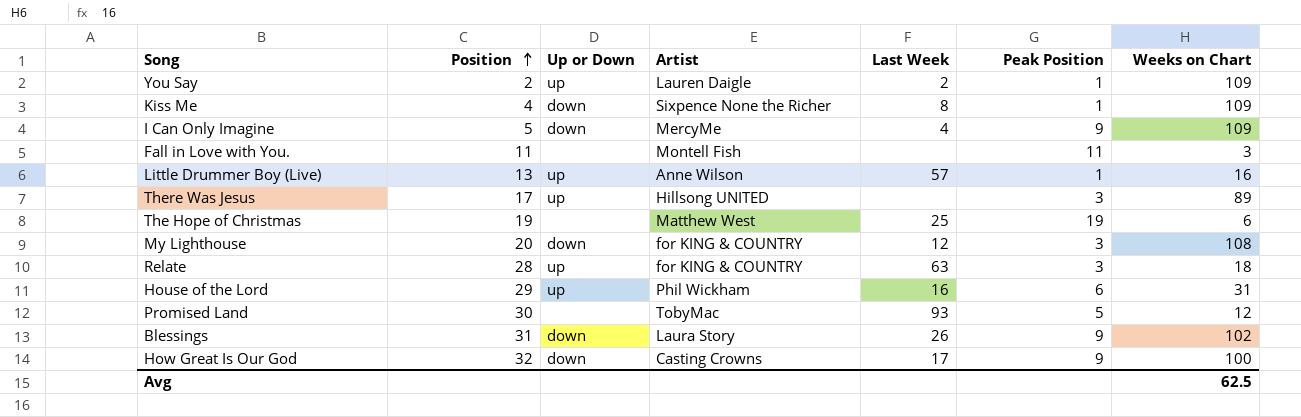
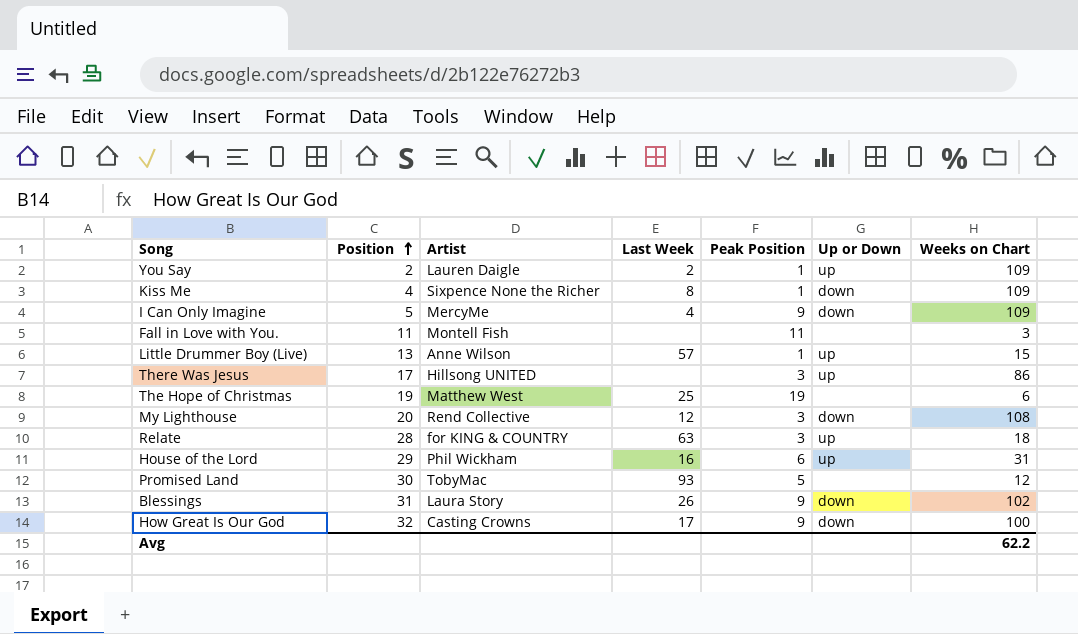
column Up or Down | position: 3 -> 6
Little Drummer Boy (Live) | Weeks on Chart: 16 -> 15
There Was Jesus | Weeks on Chart: 89 -> 86
My Lighthouse | Artist: for KING & COUNTRY -> Rend Collective
Avg | Weeks on Chart: 62.5 -> 62.2

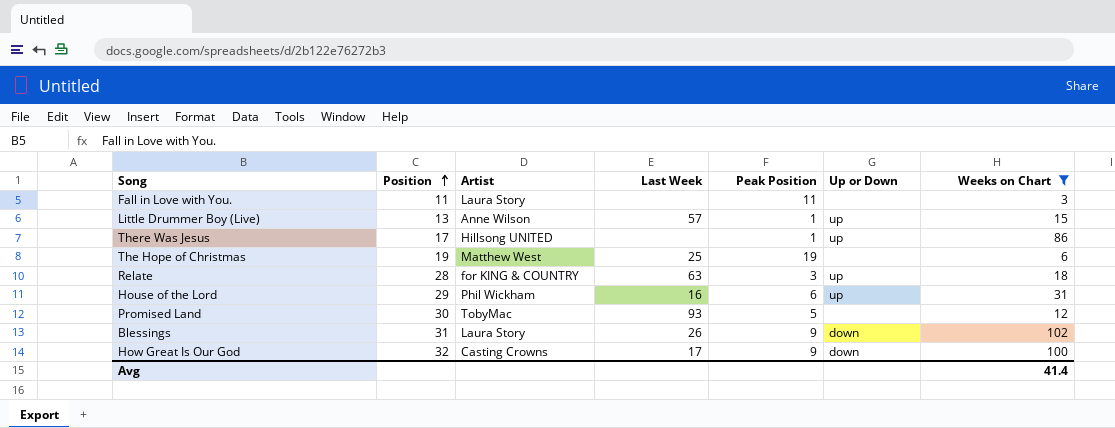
filter: none -> Weeks on Chart <= 102
Fall in Love with You. | Artist: Montell Fish -> Laura Story
There Was Jesus | Peak Position: 3 -> 1
Avg | Weeks on Chart: 62.2 -> 41.4

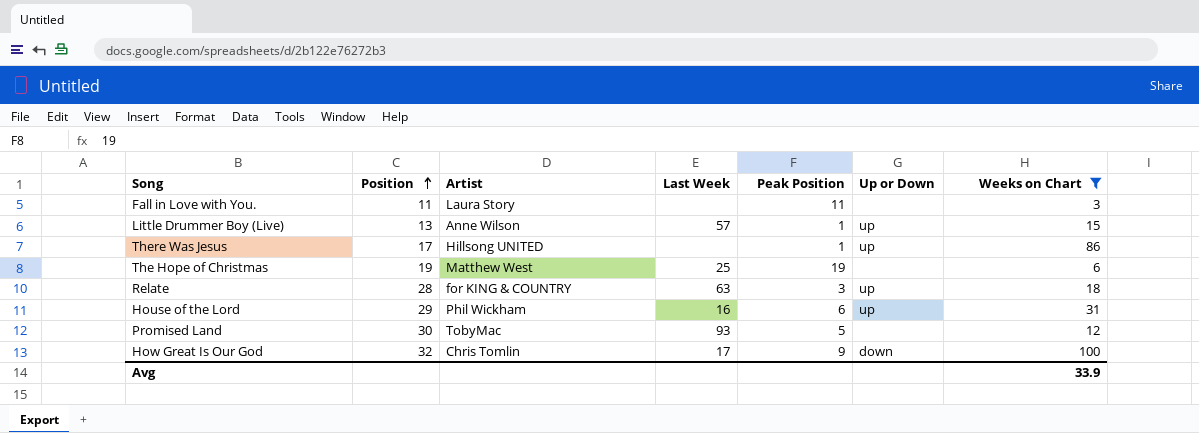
row Blessings: 31 | Laura Story | 26 | 9 | down | 102 -> none
How Great Is Our God | Artist: Casting Crowns -> Chris Tomlin
Avg | Weeks on Chart: 41.4 -> 33.9

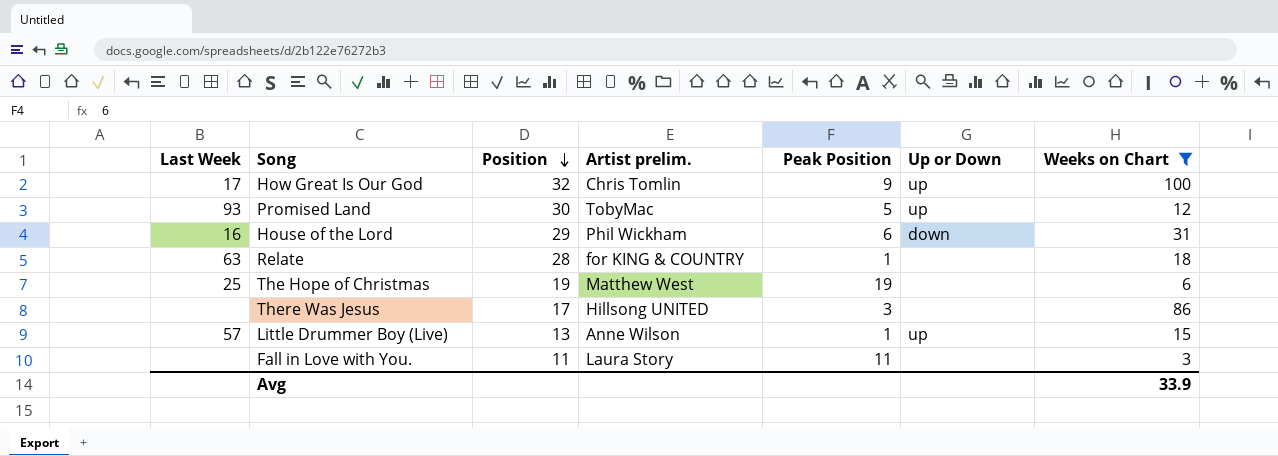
row order: Position ascending -> Position descending
column Last Week | position: 4 -> 1
column name: Artist -> Artist prelim.
How Great Is Our God | Up or Down: down -> up
Promised Land | Up or Down: none -> up
House of the Lord | Up or Down: up -> down
Relate | Peak Position: 3 -> 1
Relate | Up or Down: up -> none
There Was Jesus | Peak Position: 1 -> 3
There Was Jesus | Up or Down: up -> none

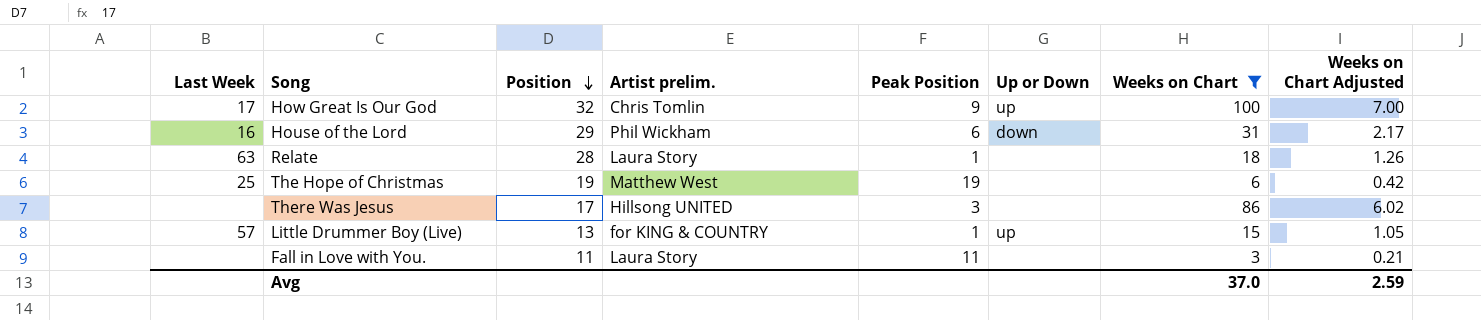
column Weeks on Chart Adjusted | formula: none -> [Weeks on Chart] * 0.07
row Promised Land: 93 | 30 | TobyMac | 5 | up | 12 -> none
Relate | Artist prelim.: for KING & COUNTRY -> Laura Story
Little Drummer Boy (Live) | Artist prelim.: Anne Wilson -> for KING & COUNTRY
Avg | Weeks on Chart: 33.9 -> 37.0

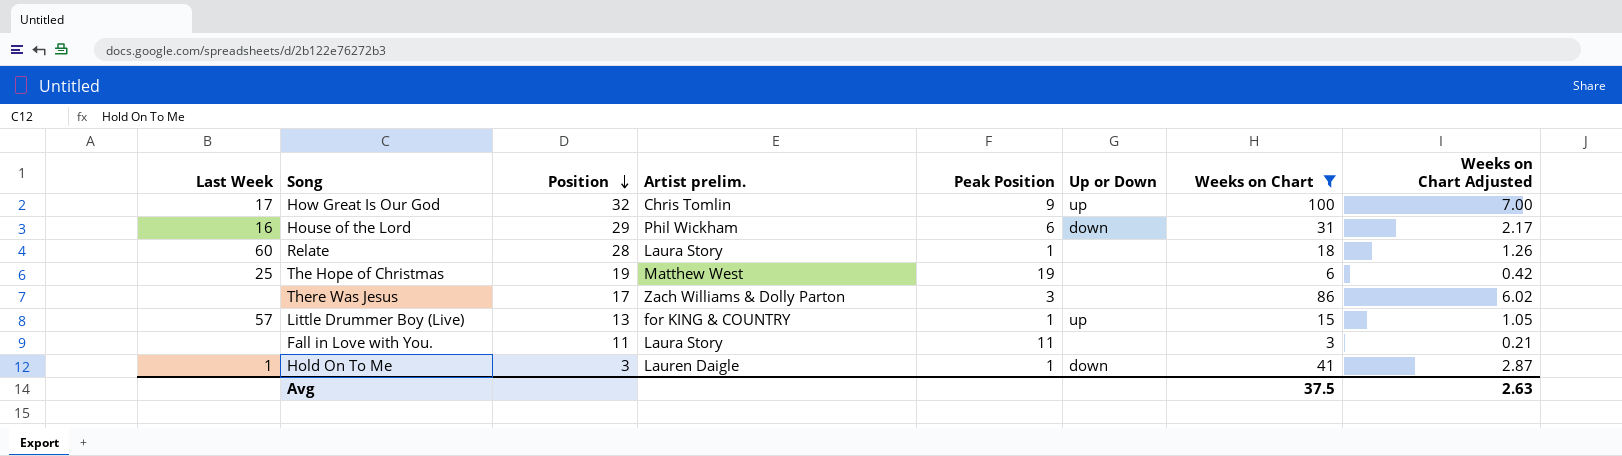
Relate | Last Week: 63 -> 60
There Was Jesus | Artist prelim.: Hillsong UNITED -> Zach Williams & Dolly Parton
row Hold On To Me: none -> 1 | 3 | Lauren Daigle | 1 | down | 41 | 2.87
Avg | Weeks on Chart: 37.0 -> 37.5
Avg | Weeks on Chart Adjusted: 2.59 -> 2.63

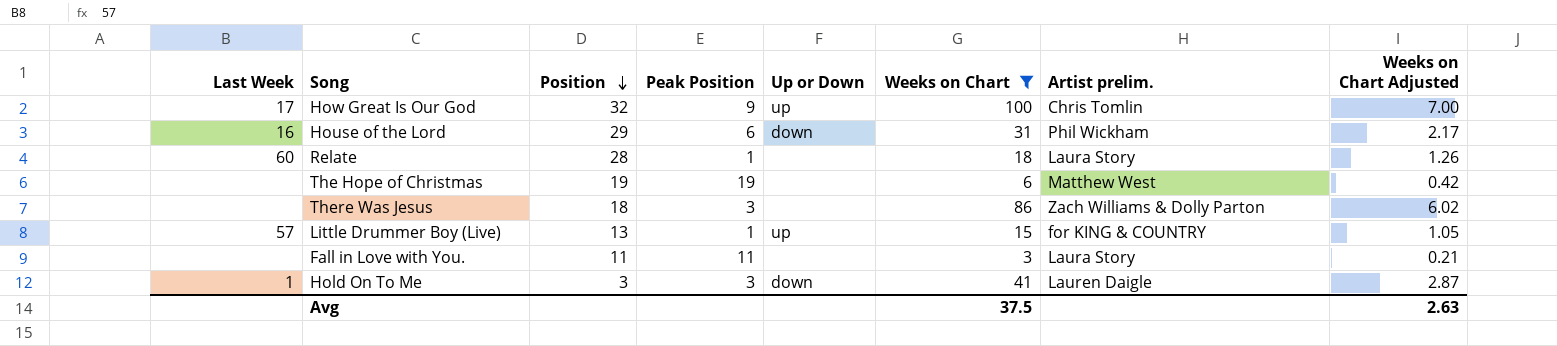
column Artist prelim. | position: 4 -> 7
The Hope of Christmas | Last Week: 25 -> none
There Was Jesus | Position: 17 -> 18
Hold On To Me | Peak Position: 1 -> 3

